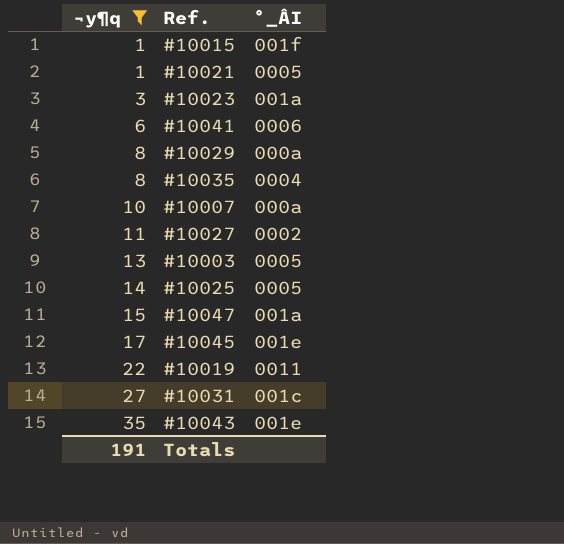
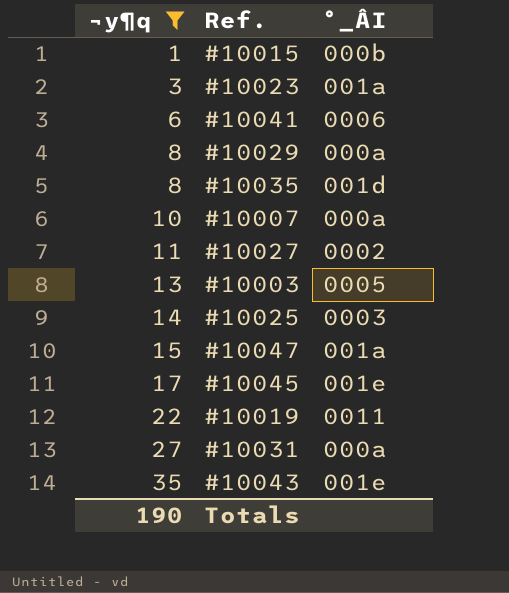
row #10021: 1 | 0005 -> none
#10015 | °_ÂI: 001f -> 000b
#10035 | °_ÂI: 0004 -> 001d
#10025 | °_ÂI: 0005 -> 0003
#10031 | °_ÂI: 001c -> 000a
Totals | ¬y¶q: 191 -> 190

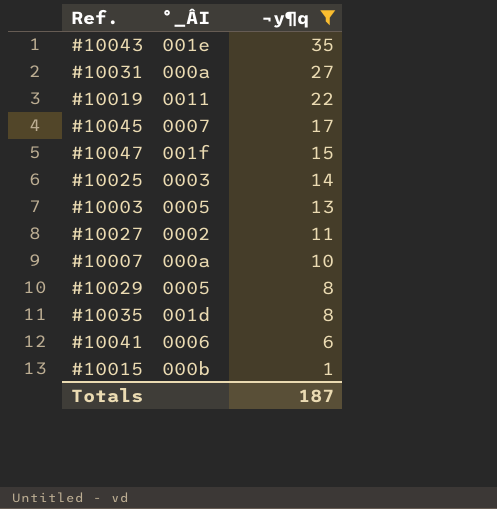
row order: ¬y¶q ascending -> ¬y¶q descending
column ¬y¶q | position: 1 -> 3
row #10023: 3 | 001a -> none
#10045 | °_ÂI: 001e -> 0007
#10047 | °_ÂI: 001a -> 001f
#10029 | °_ÂI: 000a -> 0005
Totals | ¬y¶q: 190 -> 187

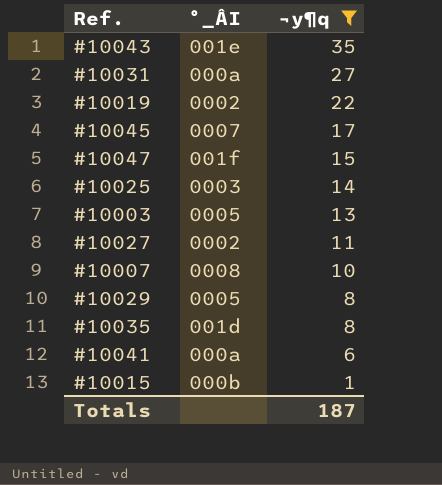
#10019 | °_ÂI: 0011 -> 0002
#10007 | °_ÂI: 000a -> 0008
#10041 | °_ÂI: 0006 -> 000a

